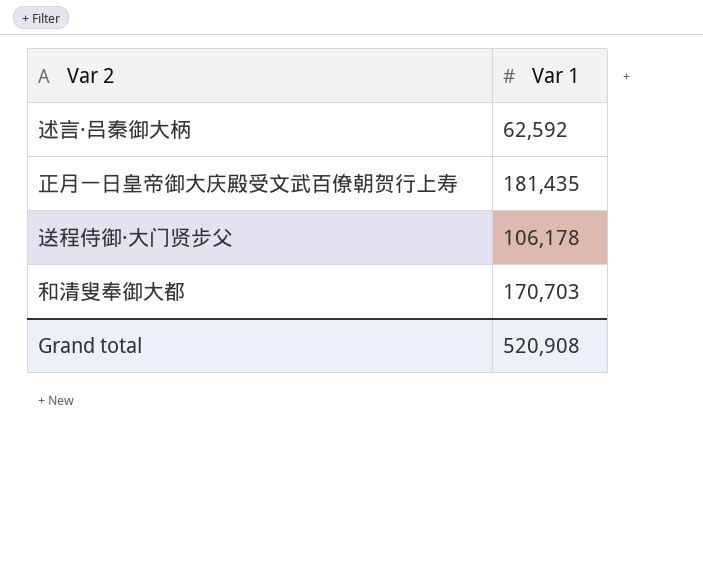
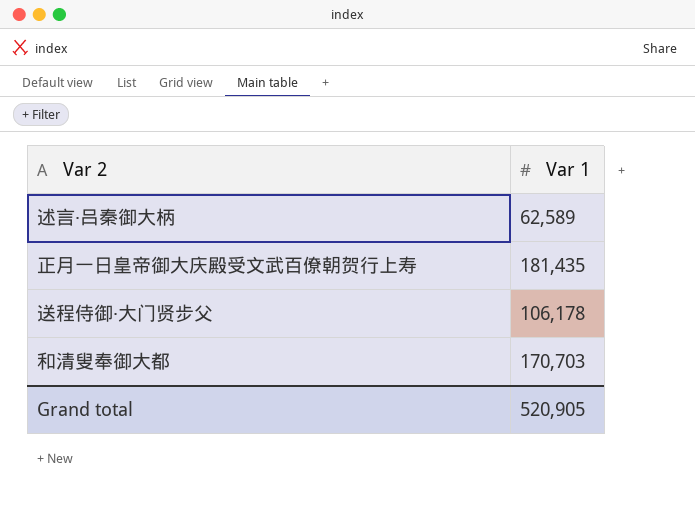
述言·吕秦御大柄 | Var 1: 62,592 -> 62,589
Grand total | Var 1: 520,908 -> 520,905

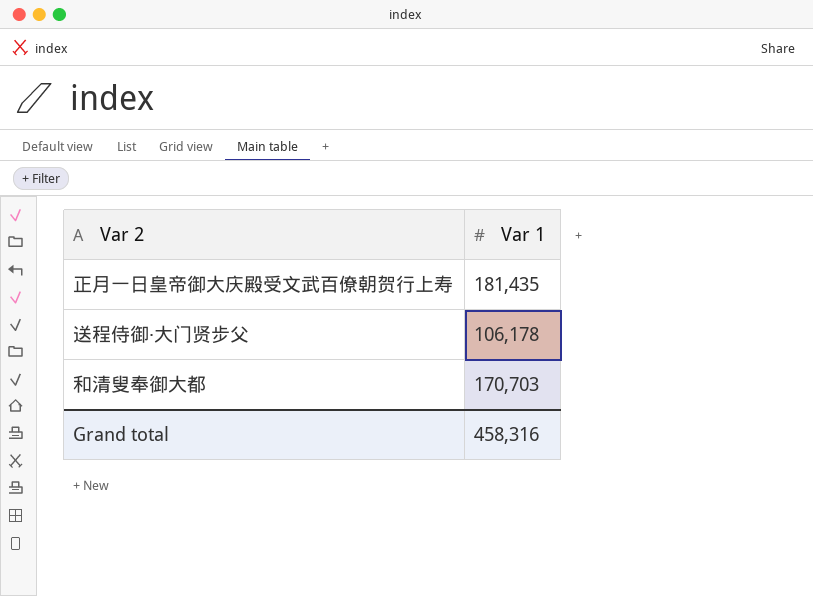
row 述言·吕秦御大柄: 62,589 -> none
Grand total | Var 1: 520,905 -> 458,316

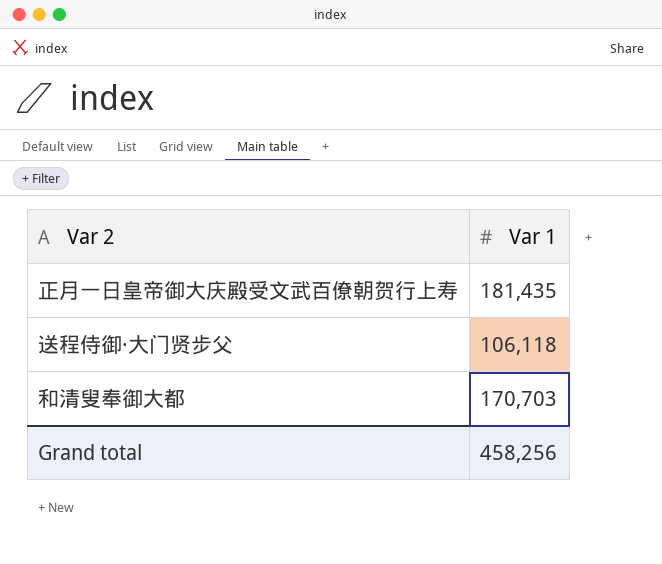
送程侍御·大门贤步父 | Var 1: 106,178 -> 106,118
Grand total | Var 1: 458,316 -> 458,256

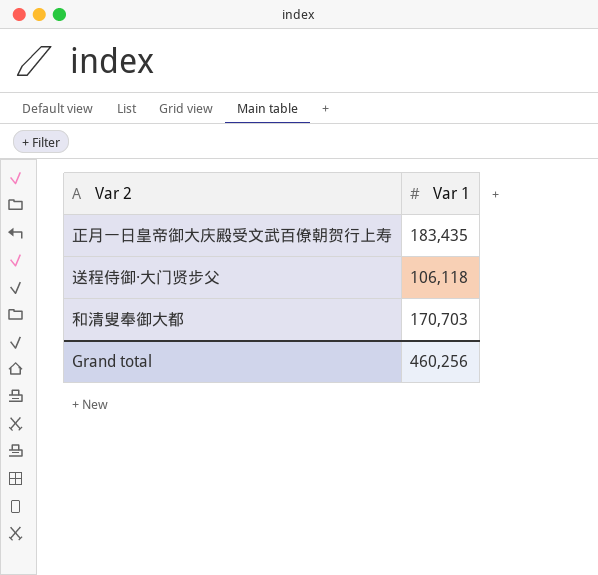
正月一日皇帝御大庆殿受文武百僚朝贺行上寿 | Var 1: 181,435 -> 183,435
Grand total | Var 1: 458,256 -> 460,256

